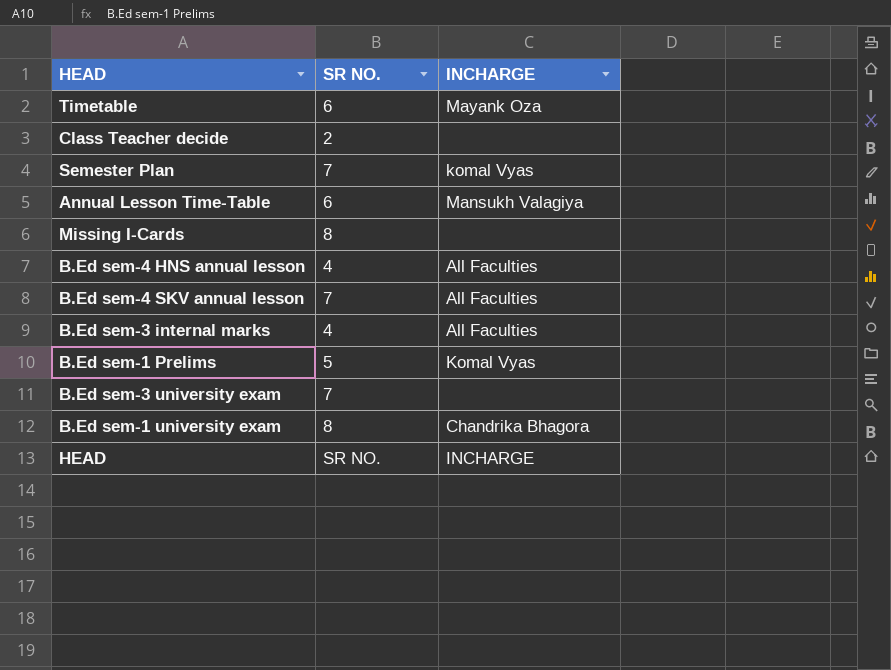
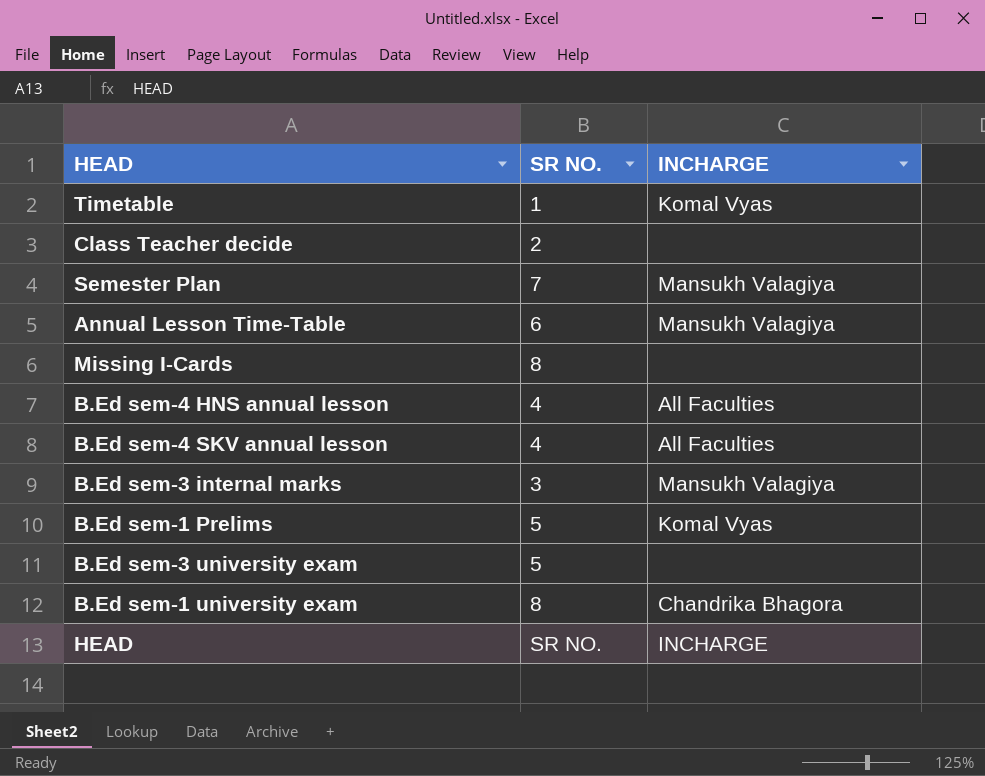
Timetable | SR NO.: 6 -> 1
Timetable | INCHARGE: Mayank Oza -> Komal Vyas
Semester Plan | INCHARGE: komal Vyas -> Mansukh Valagiya
B.Ed sem-4 SKV annual lesson | SR NO.: 7 -> 4
B.Ed sem-3 internal marks | SR NO.: 4 -> 3
B.Ed sem-3 internal marks | INCHARGE: All Faculties -> Mansukh Valagiya
B.Ed sem-3 university exam | SR NO.: 7 -> 5

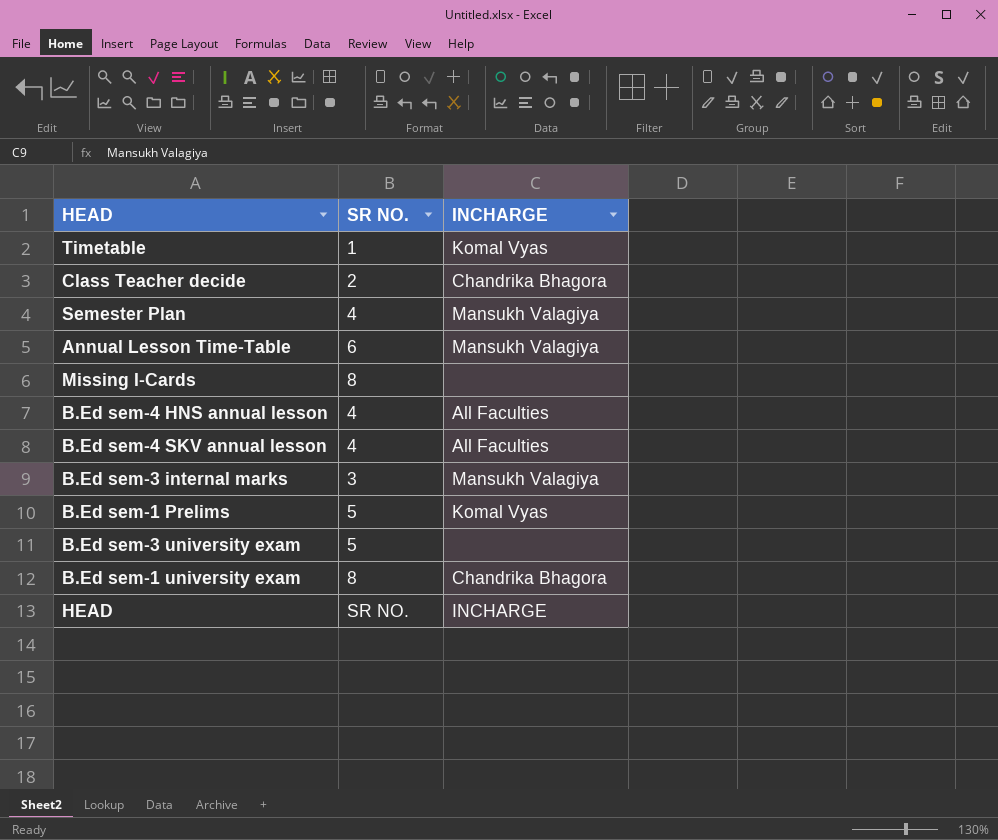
Class Teacher decide | INCHARGE: none -> Chandrika Bhagora
Semester Plan | SR NO.: 7 -> 4

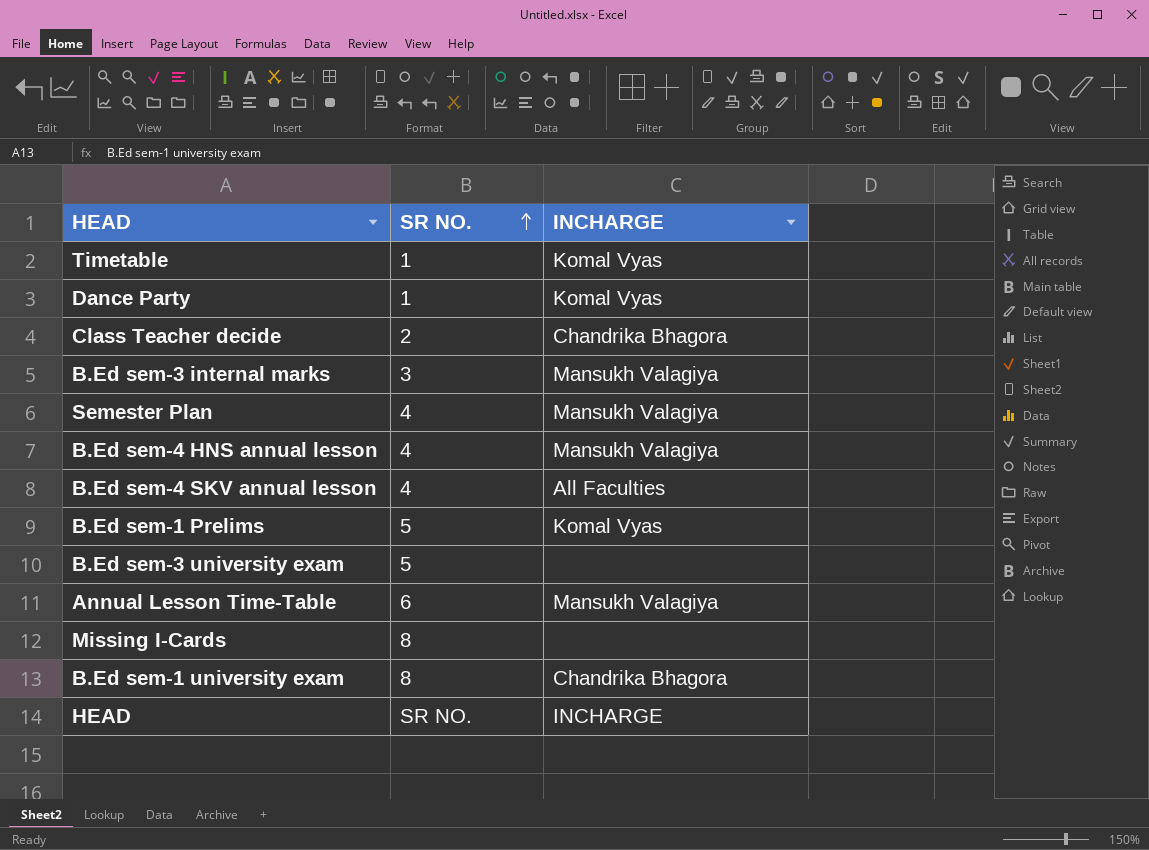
row order: none -> SR NO. ascending
row Dance Party: none -> 1 | Komal Vyas
B.Ed sem-4 HNS annual lesson | INCHARGE: All Faculties -> Mansukh Valagiya

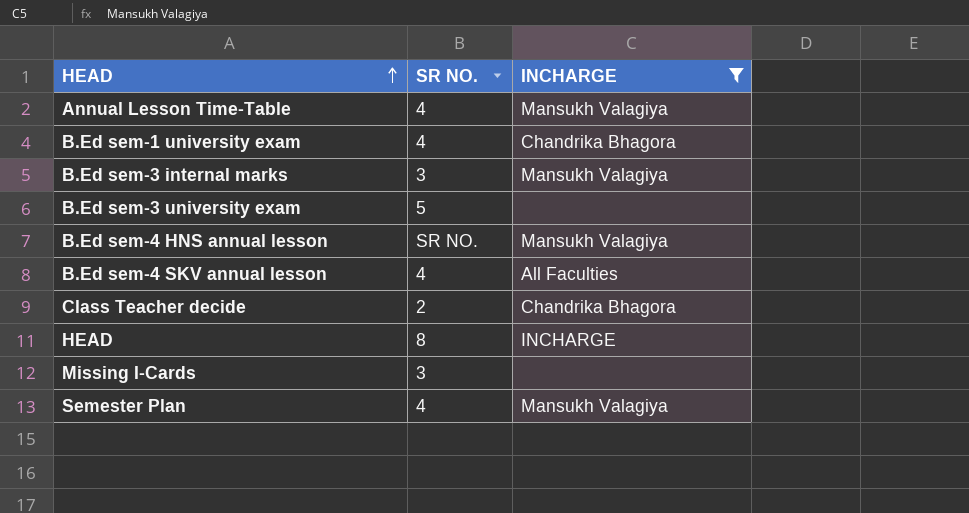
filter: none -> INCHARGE != Komal Vyas
row order: SR NO. ascending -> HEAD ascending
Annual Lesson Time-Table | SR NO.: 6 -> 4
B.Ed sem-1 university exam | SR NO.: 8 -> 4
B.Ed sem-4 HNS annual lesson | SR NO.: 4 -> SR NO.
HEAD | SR NO.: SR NO. -> 8
Missing I-Cards | SR NO.: 8 -> 3

